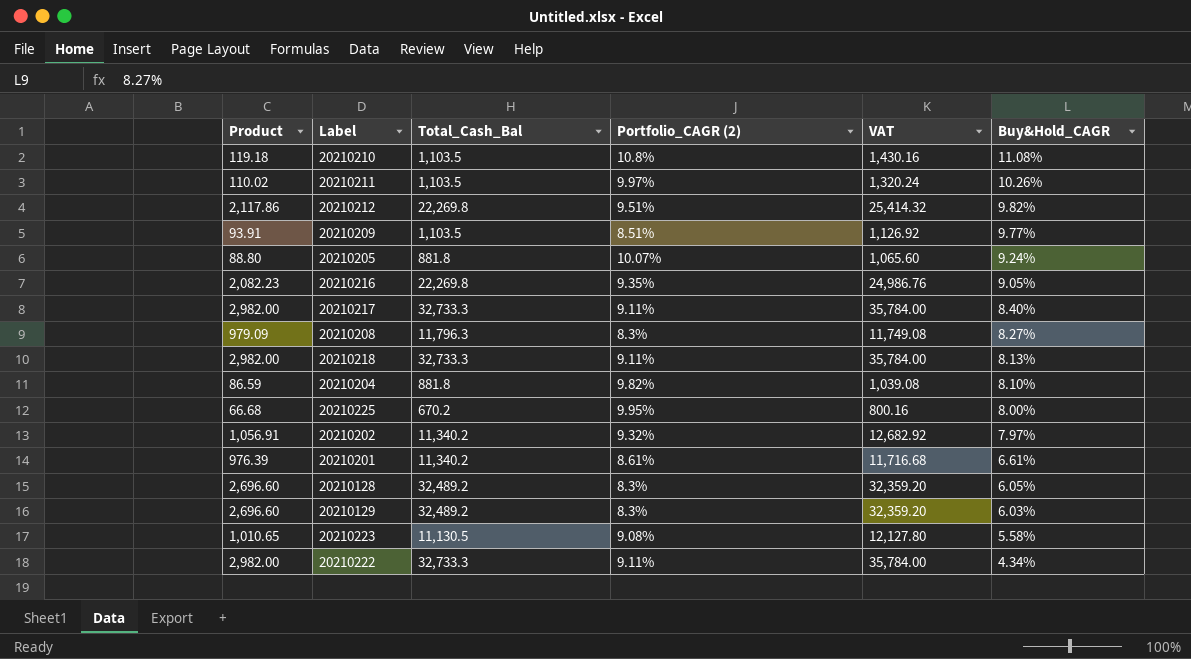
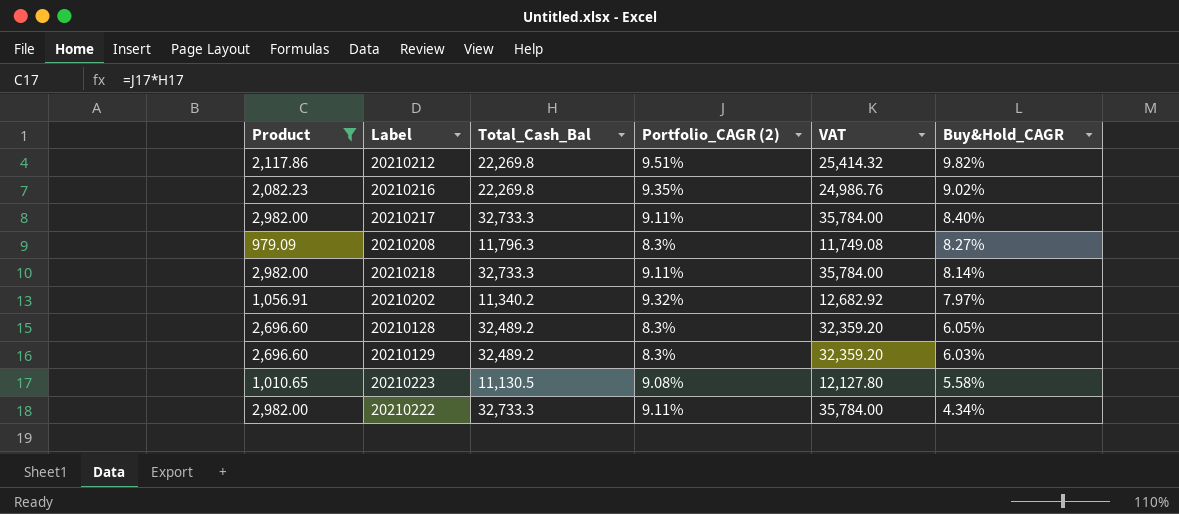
filter: none -> Product >= 979.09
20210216 | Buy&Hold_CAGR: 9.05% -> 9.02%
20210218 | Buy&Hold_CAGR: 8.13% -> 8.14%

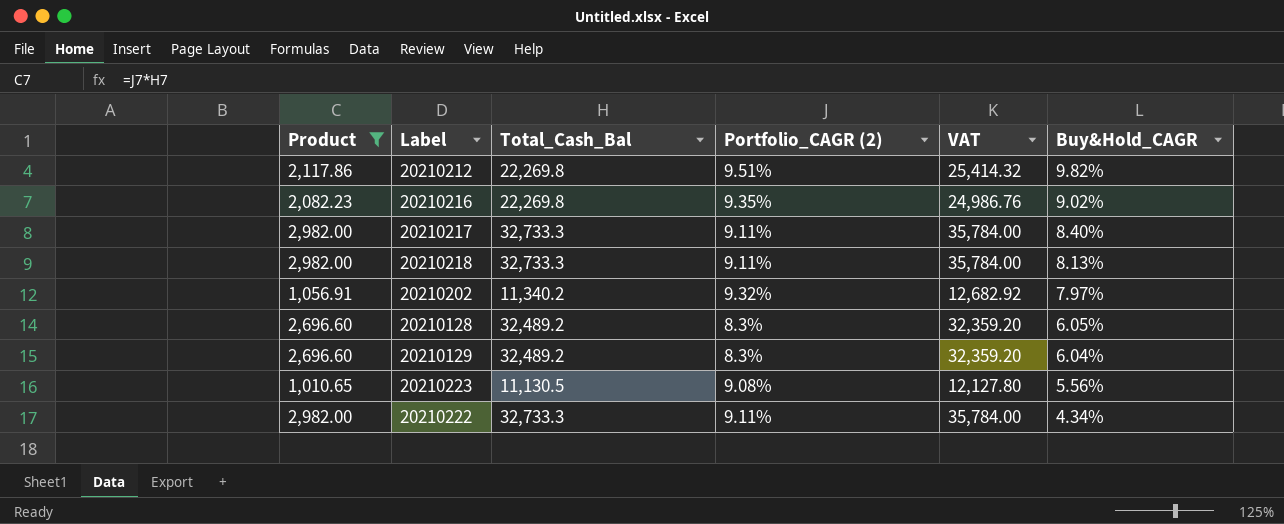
row 20210208: 979.09 | 11,796.3 | 8.3% | 11,749.08 | 8.27% -> none
20210218 | Buy&Hold_CAGR: 8.14% -> 8.13%
20210129 | Buy&Hold_CAGR: 6.03% -> 6.04%
20210223 | Buy&Hold_CAGR: 5.58% -> 5.56%

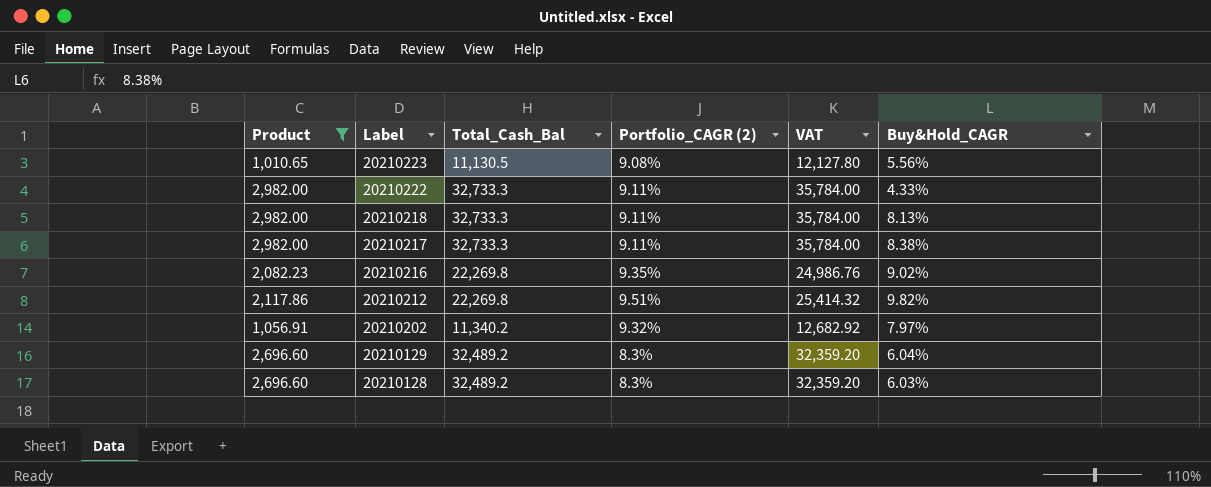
row order: Buy&Hold_CAGR descending -> Label descending
20210222 | Buy&Hold_CAGR: 4.34% -> 4.33%
20210217 | Buy&Hold_CAGR: 8.40% -> 8.38%
20210128 | Buy&Hold_CAGR: 6.05% -> 6.03%

